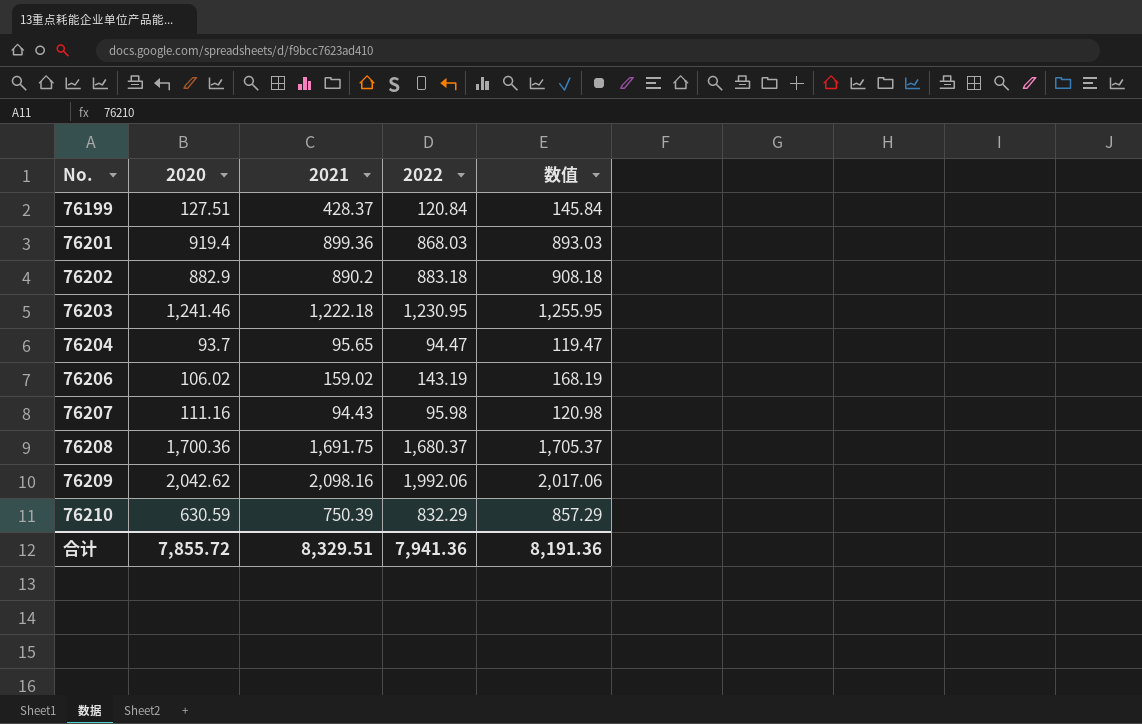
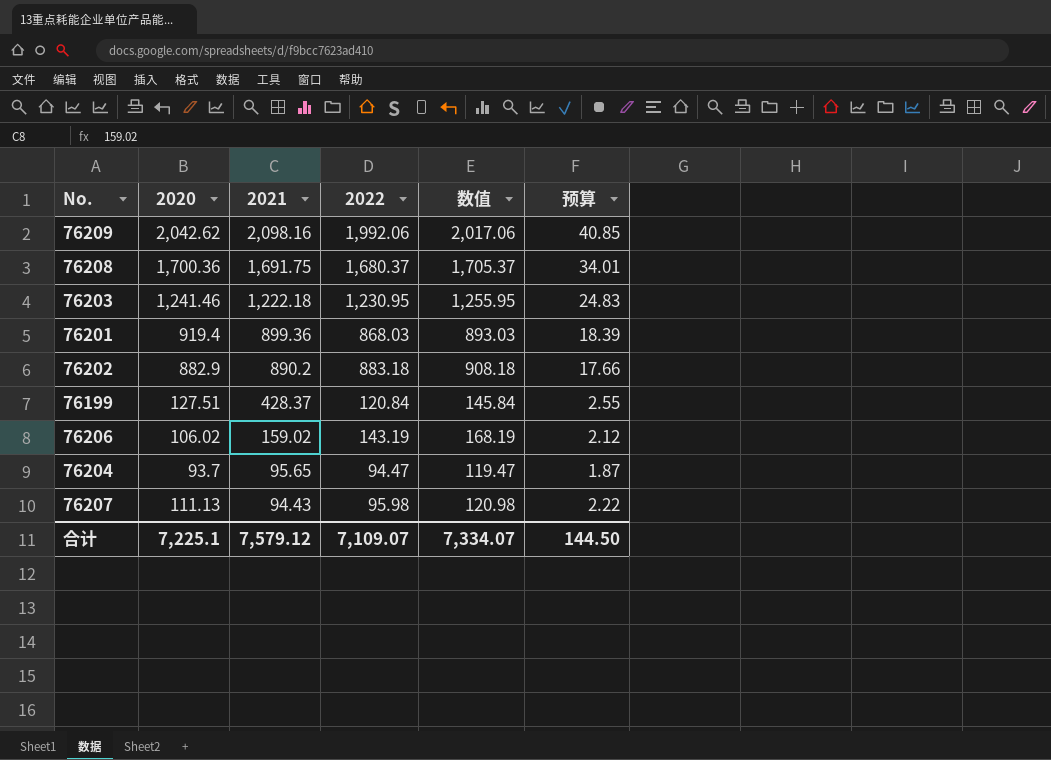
row order: No. ascending -> 2021 descending
column 预算 | formula: none -> [2020] * 0.02
row 76210: 630.59 | 750.39 | 832.29 | 857.29 -> none
76207 | 2020: 111.16 -> 111.13
合计 | 2020: 7,855.72 -> 7,225.1
合计 | 2021: 8,329.51 -> 7,579.12
合计 | 2022: 7,941.36 -> 7,109.07
合计 | 数值: 8,191.36 -> 7,334.07

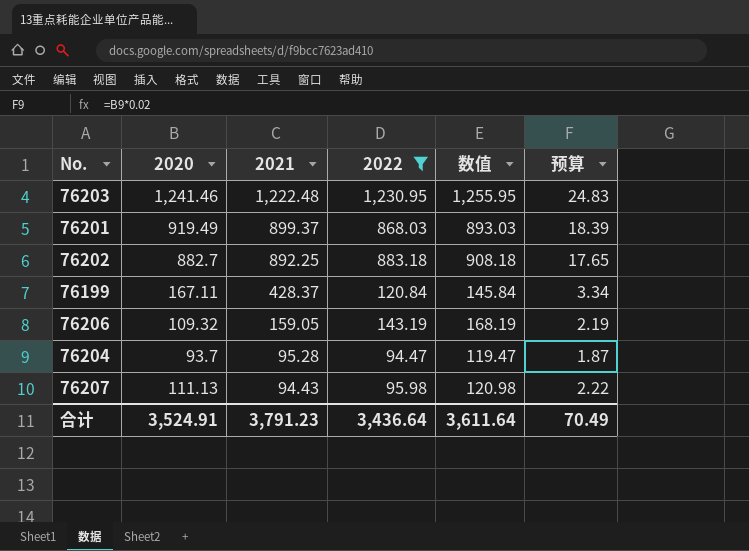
filter: none -> 2022 <= 1,230.95
76203 | 2021: 1,222.18 -> 1,222.48
76201 | 2020: 919.4 -> 919.49
76201 | 2021: 899.36 -> 899.37
76202 | 2020: 882.9 -> 882.7
76202 | 2021: 890.2 -> 892.25
76202 | 预算: 17.66 -> 17.65
76199 | 2020: 127.51 -> 167.11
76199 | 预算: 2.55 -> 3.34
76206 | 2020: 106.02 -> 109.32
76206 | 2021: 159.02 -> 159.05
76206 | 预算: 2.12 -> 2.19
76204 | 2021: 95.65 -> 95.28
合计 | 2020: 7,225.1 -> 3,524.91
合计 | 2021: 7,579.12 -> 3,791.23
合计 | 2022: 7,109.07 -> 3,436.64
合计 | 数值: 7,334.07 -> 3,611.64
合计 | 预算: 144.50 -> 70.49

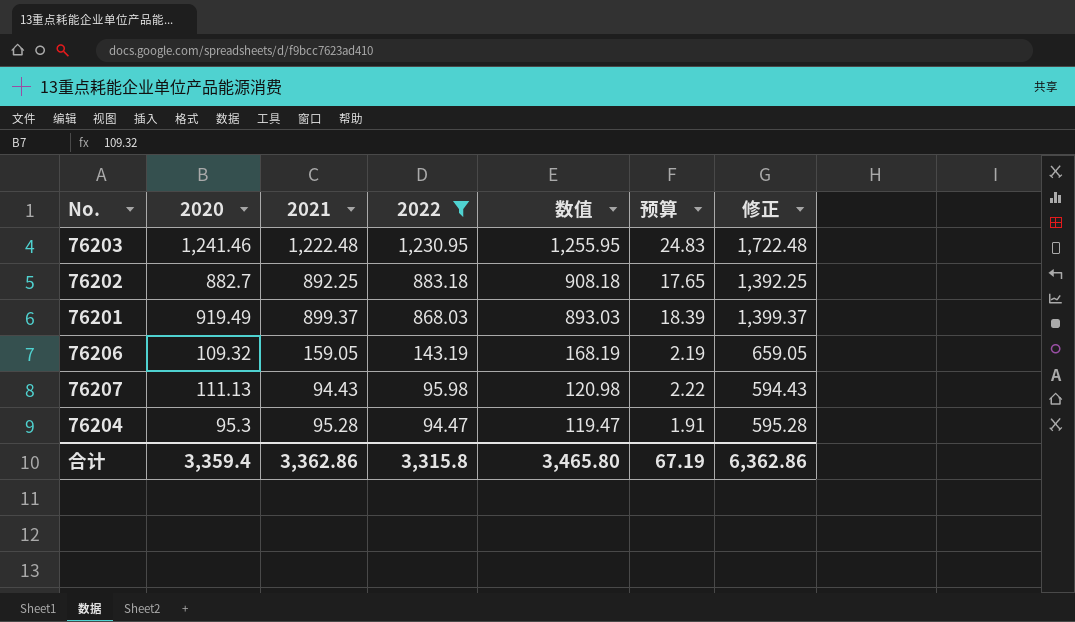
row order: 2021 descending -> 2022 descending
column 修正 | formula: none -> [2021] + 500
row 76199: 167.11 | 428.37 | 120.84 | 145.84 | 3.34 -> none
76204 | 2020: 93.7 -> 95.3
76204 | 预算: 1.87 -> 1.91
合计 | 2020: 3,524.91 -> 3,359.4
合计 | 2021: 3,791.23 -> 3,362.86
合计 | 2022: 3,436.64 -> 3,315.8
合计 | 数值: 3,611.64 -> 3,465.80
合计 | 预算: 70.49 -> 67.19

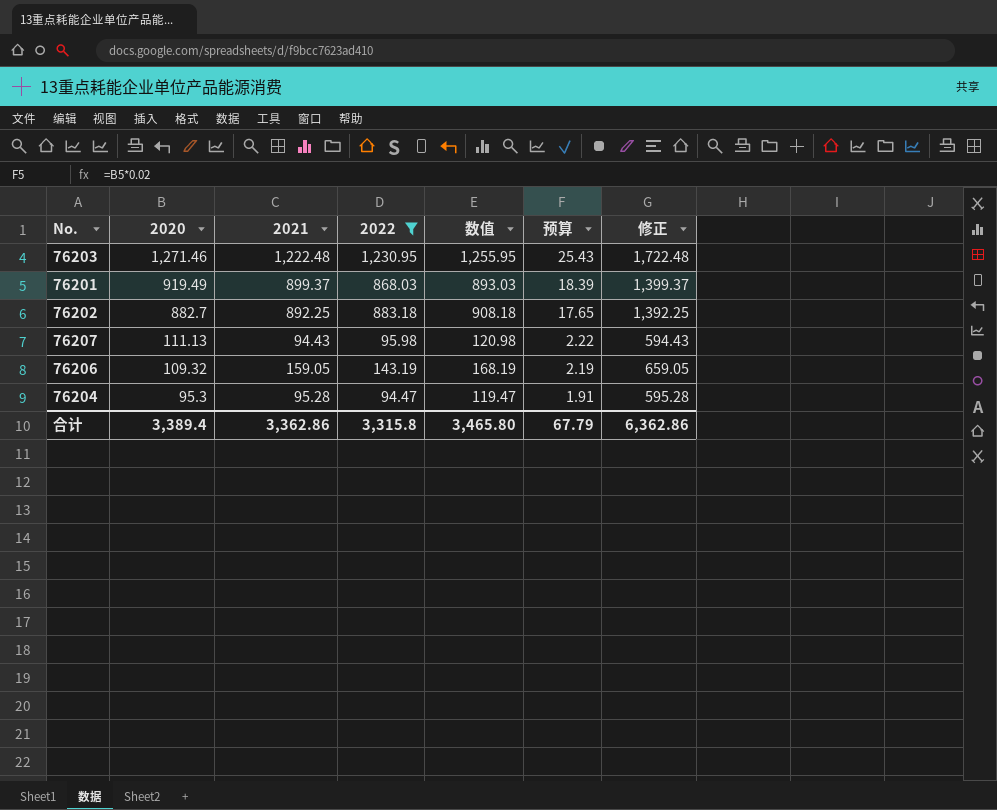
row order: 2022 descending -> 2020 descending
76203 | 2020: 1,241.46 -> 1,271.46
76203 | 预算: 24.83 -> 25.43
合计 | 2020: 3,359.4 -> 3,389.4
合计 | 预算: 67.19 -> 67.79

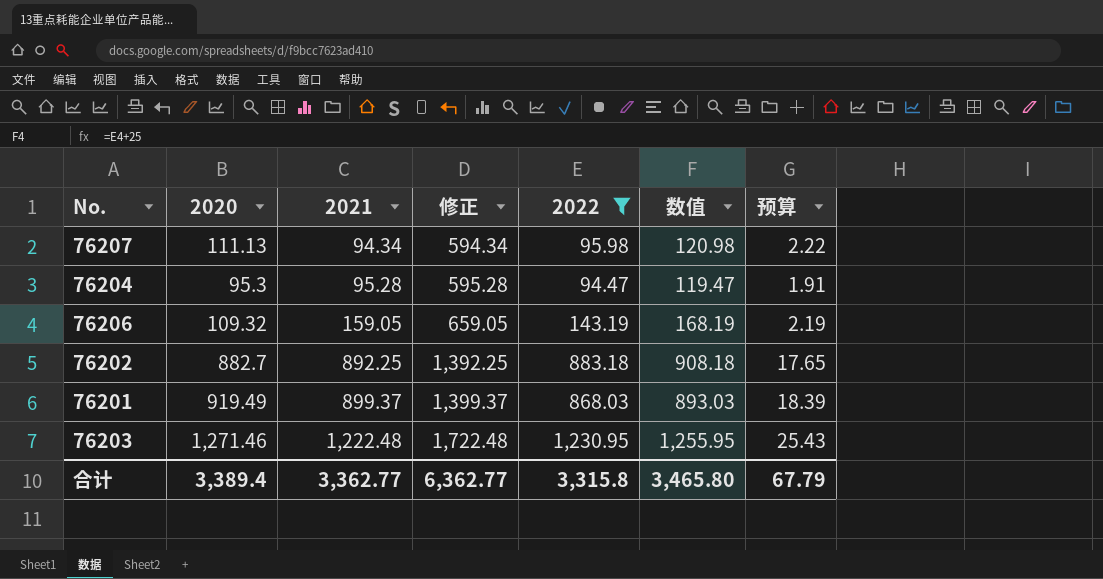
row order: 2020 descending -> 2021 ascending
column 修正 | position: 7 -> 4
76207 | 2021: 94.43 -> 94.34
76207 | 修正: 594.43 -> 594.34
合计 | 2021: 3,362.86 -> 3,362.77
合计 | 修正: 6,362.86 -> 6,362.77

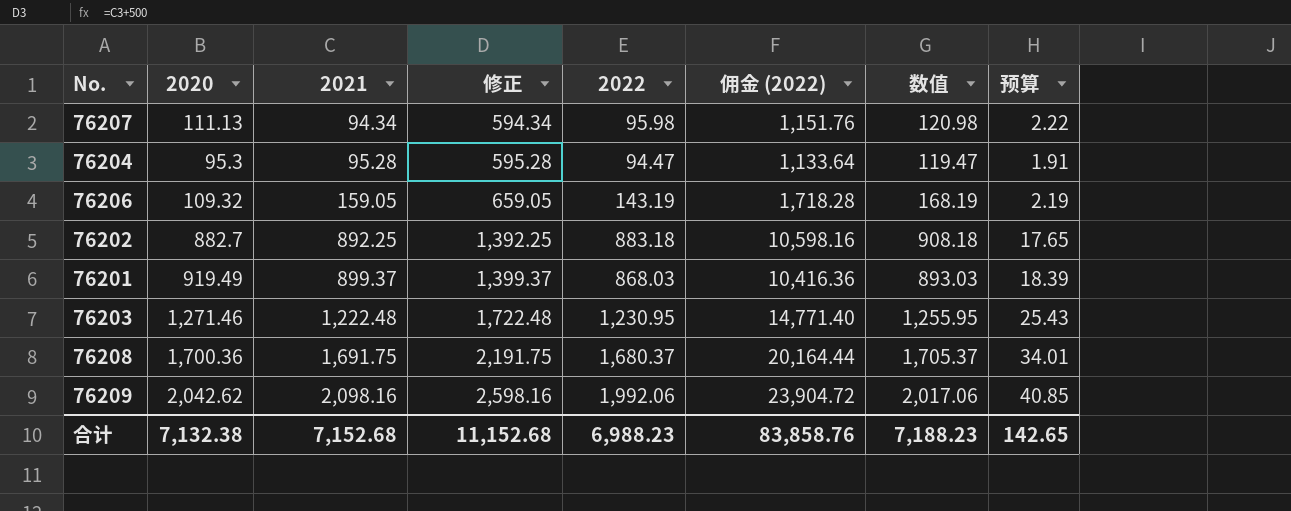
filter: 2022 <= 1,230.95 -> none
column 佣金 (2022) | formula: none -> [2022] * 12
合计 | 2020: 3,389.4 -> 7,132.38
合计 | 2021: 3,362.77 -> 7,152.68
合计 | 修正: 6,362.77 -> 11,152.68
合计 | 2022: 3,315.8 -> 6,988.23
合计 | 数值: 3,465.80 -> 7,188.23
合计 | 预算: 67.79 -> 142.65

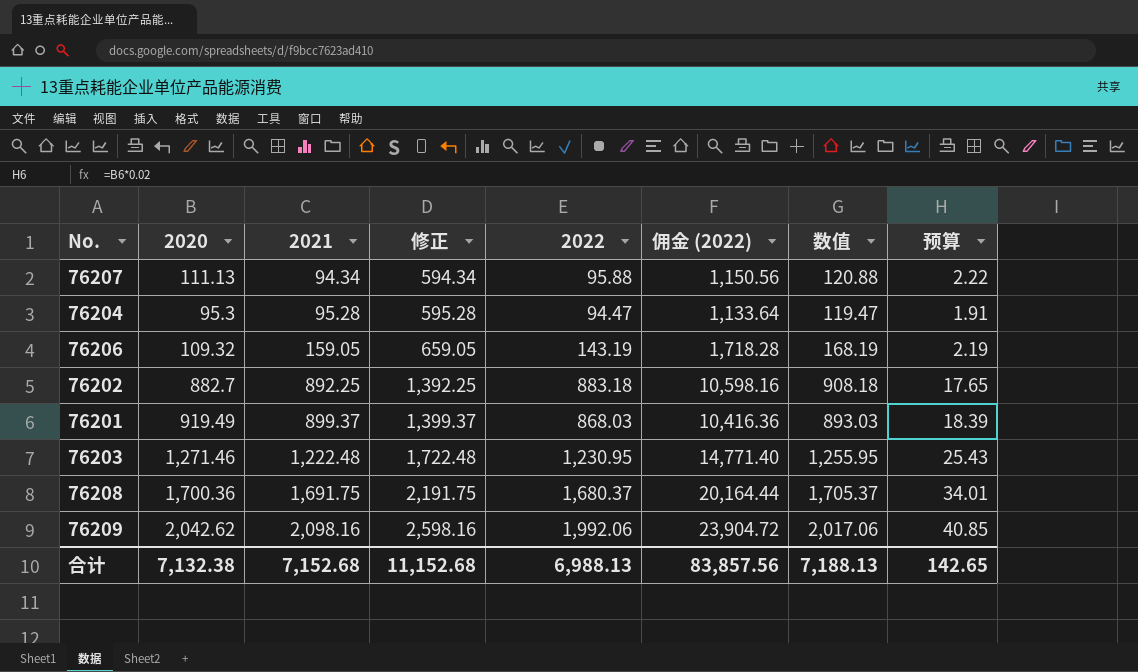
76207 | 2022: 95.98 -> 95.88
76207 | 佣金 (2022): 1,151.76 -> 1,150.56
76207 | 数值: 120.98 -> 120.88
合计 | 2022: 6,988.23 -> 6,988.13
合计 | 佣金 (2022): 83,858.76 -> 83,857.56
合计 | 数值: 7,188.23 -> 7,188.13

